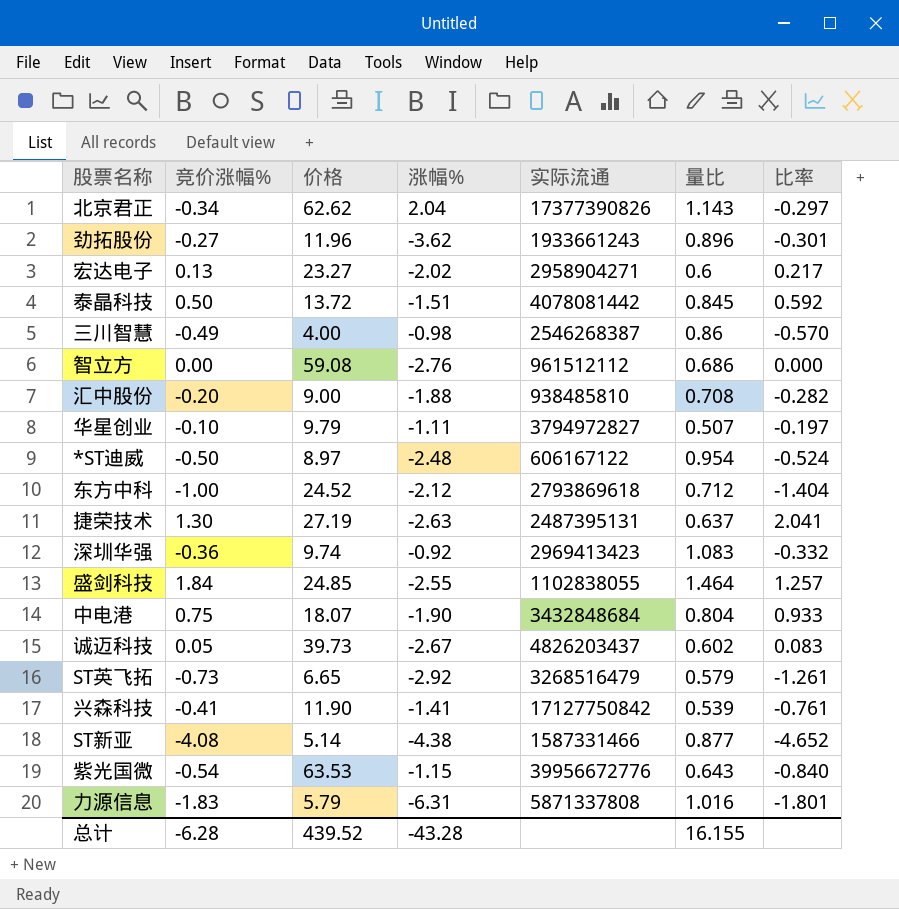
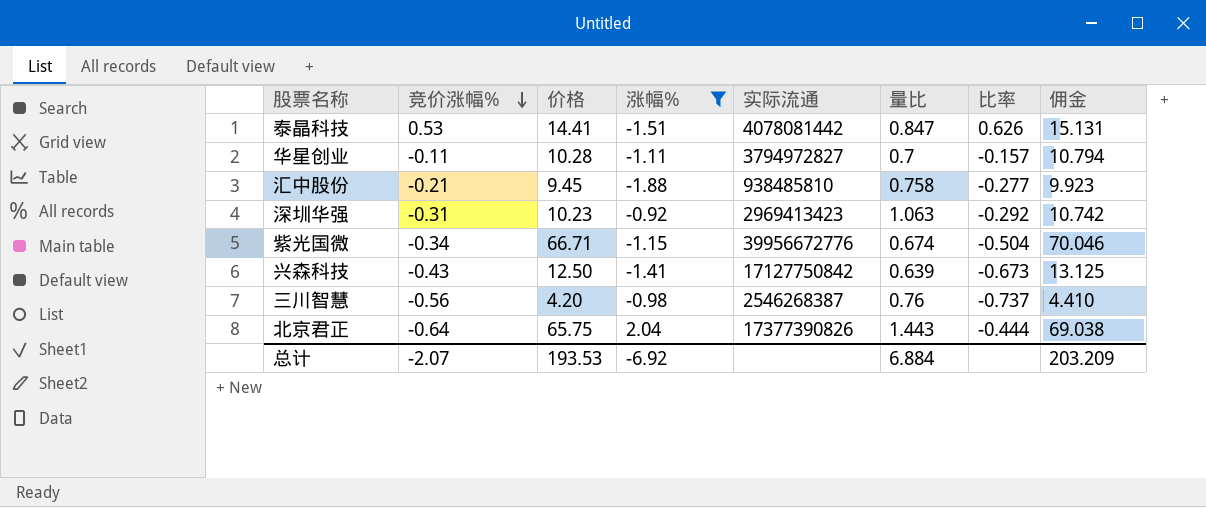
filter: none -> 涨幅% >= -1.88
row order: none -> 竞价涨幅% descending
column 佣金 | formula: none -> [价格] * 1.05
泰晶科技 | 竞价涨幅%: 0.50 -> 0.53
泰晶科技 | 价格: 13.72 -> 14.41
泰晶科技 | 量比: 0.845 -> 0.847
泰晶科技 | 比率: 0.592 -> 0.626
华星创业 | 竞价涨幅%: -0.10 -> -0.11
华星创业 | 价格: 9.79 -> 10.28
华星创业 | 量比: 0.507 -> 0.7
华星创业 | 比率: -0.197 -> -0.157
汇中股份 | 竞价涨幅%: -0.20 -> -0.21
汇中股份 | 价格: 9.00 -> 9.45
汇中股份 | 量比: 0.708 -> 0.758
汇中股份 | 比率: -0.282 -> -0.277
深圳华强 | 竞价涨幅%: -0.36 -> -0.31
深圳华强 | 价格: 9.74 -> 10.23
深圳华强 | 量比: 1.083 -> 1.063
深圳华强 | 比率: -0.332 -> -0.292
紫光国微 | 竞价涨幅%: -0.54 -> -0.34
紫光国微 | 价格: 63.53 -> 66.71
紫光国微 | 量比: 0.643 -> 0.674
紫光国微 | 比率: -0.840 -> -0.504
兴森科技 | 竞价涨幅%: -0.41 -> -0.43
兴森科技 | 价格: 11.90 -> 12.50
兴森科技 | 量比: 0.539 -> 0.639
兴森科技 | 比率: -0.761 -> -0.673
三川智慧 | 竞价涨幅%: -0.49 -> -0.56
三川智慧 | 价格: 4.00 -> 4.20
三川智慧 | 量比: 0.86 -> 0.76
三川智慧 | 比率: -0.570 -> -0.737
北京君正 | 竞价涨幅%: -0.34 -> -0.64
北京君正 | 价格: 62.62 -> 65.75
北京君正 | 量比: 1.143 -> 1.443
北京君正 | 比率: -0.297 -> -0.444
总计 | 竞价涨幅%: -6.28 -> -2.07
总计 | 价格: 439.52 -> 193.53
总计 | 涨幅%: -43.28 -> -6.92
总计 | 量比: 16.155 -> 6.884

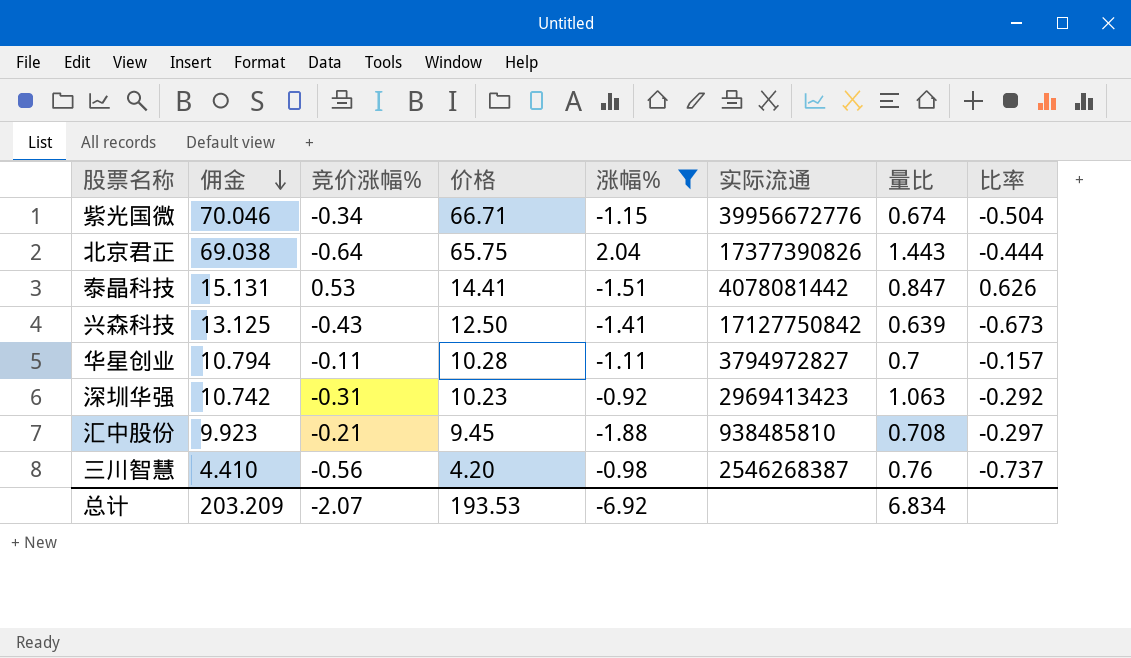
row order: 竞价涨幅% descending -> 佣金 descending
column 佣金 | position: 8 -> 2
汇中股份 | 量比: 0.758 -> 0.708
汇中股份 | 比率: -0.277 -> -0.297
总计 | 量比: 6.884 -> 6.834

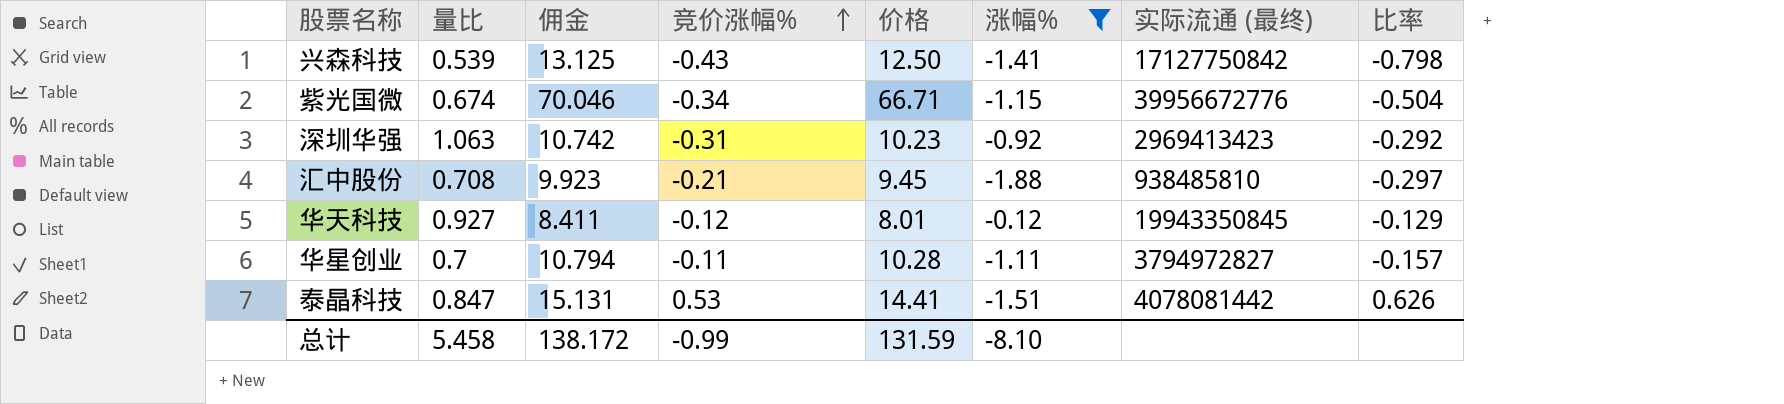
row order: 佣金 descending -> 竞价涨幅% ascending
column 量比 | position: 7 -> 2
column name: 实际流通 -> 实际流通 (最终)
row 北京君正: 69.038 | -0.64 | 65.75 | 2.04 | 17377390826 | 1.443 | -0.444 -> none
row 三川智慧: 4.410 | -0.56 | 4.20 | -0.98 | 2546268387 | 0.76 | -0.737 -> none
兴森科技 | 量比: 0.639 -> 0.539
兴森科技 | 比率: -0.673 -> -0.798
row 华天科技: none -> 0.927 | 8.411 | -0.12 | 8.01 | -0.12 | 19943350845 | -0.129
总计 | 量比: 6.834 -> 5.458
总计 | 佣金: 203.209 -> 138.172
总计 | 竞价涨幅%: -2.07 -> -0.99
总计 | 价格: 193.53 -> 131.59
总计 | 涨幅%: -6.92 -> -8.10

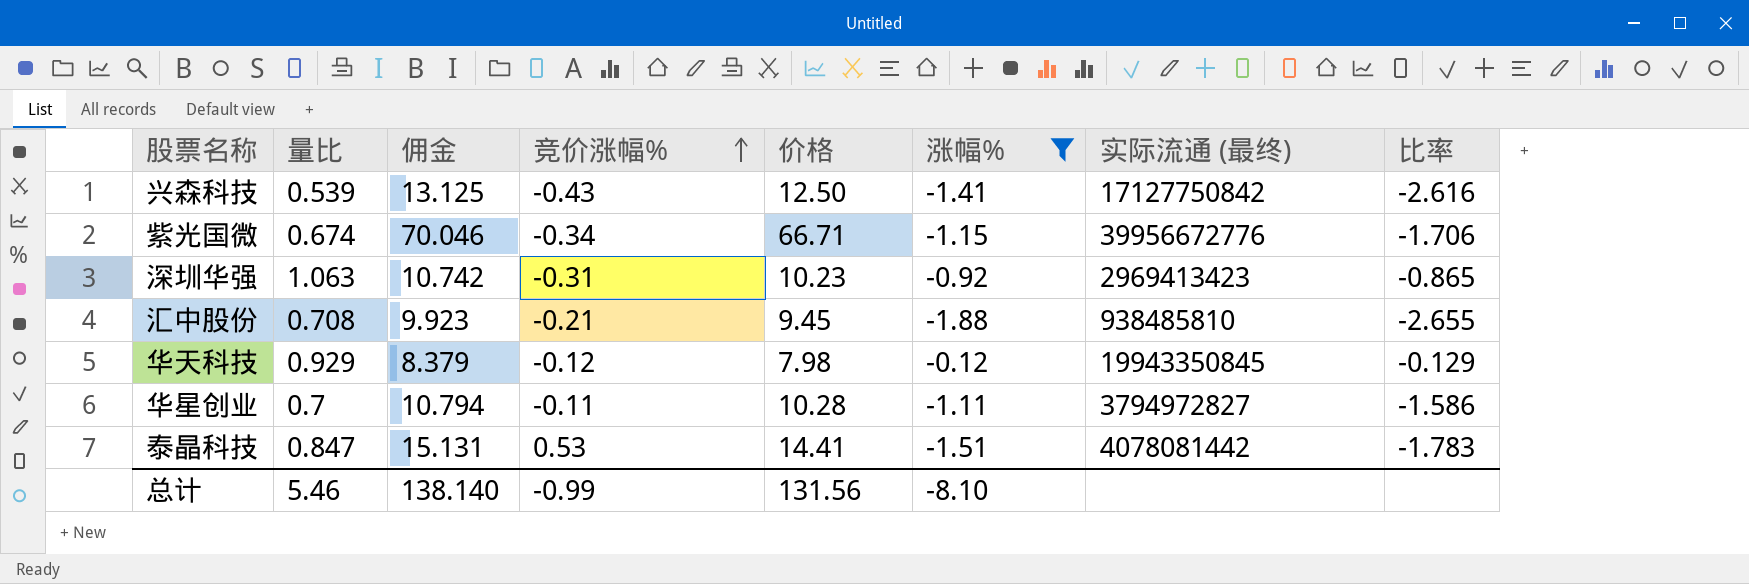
column 比率 | formula: [竞价涨幅%] / [量比] -> [涨幅%] / [量比]
华天科技 | 量比: 0.927 -> 0.929
华天科技 | 佣金: 8.411 -> 8.379
华天科技 | 价格: 8.01 -> 7.98
总计 | 量比: 5.458 -> 5.46
总计 | 佣金: 138.172 -> 138.140
总计 | 价格: 131.59 -> 131.56

